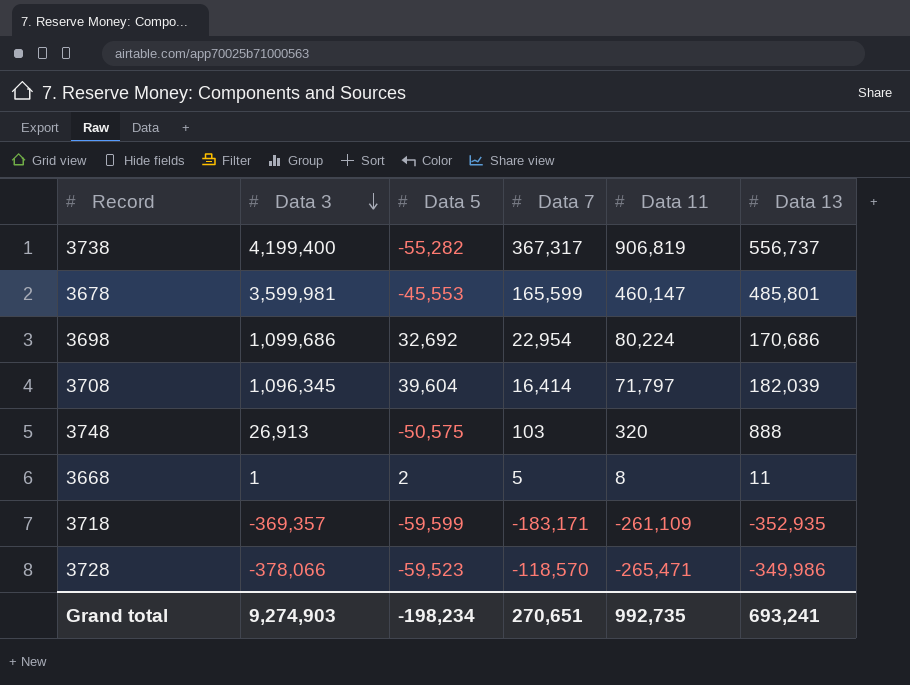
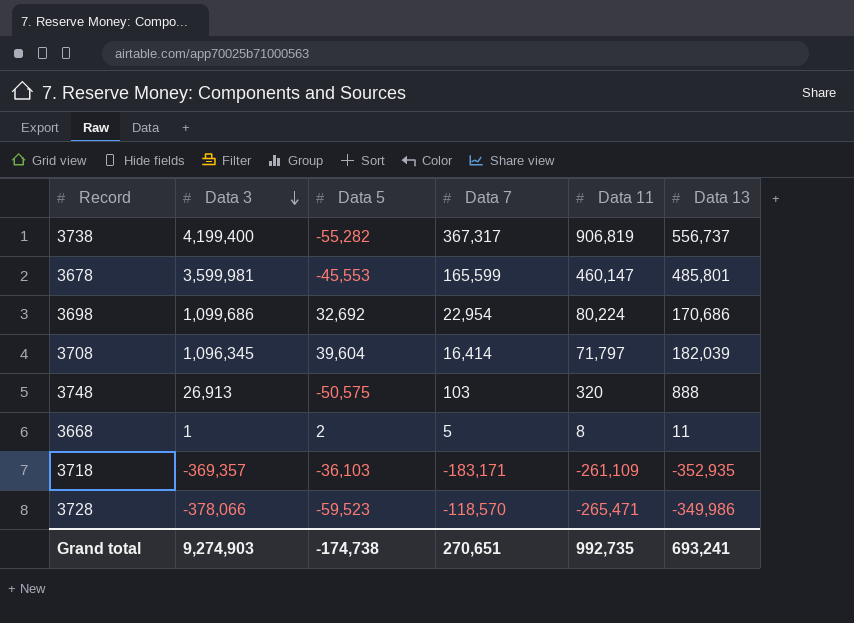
3718 | Data 5: -59,599 -> -36,103
Grand total | Data 5: -198,234 -> -174,738

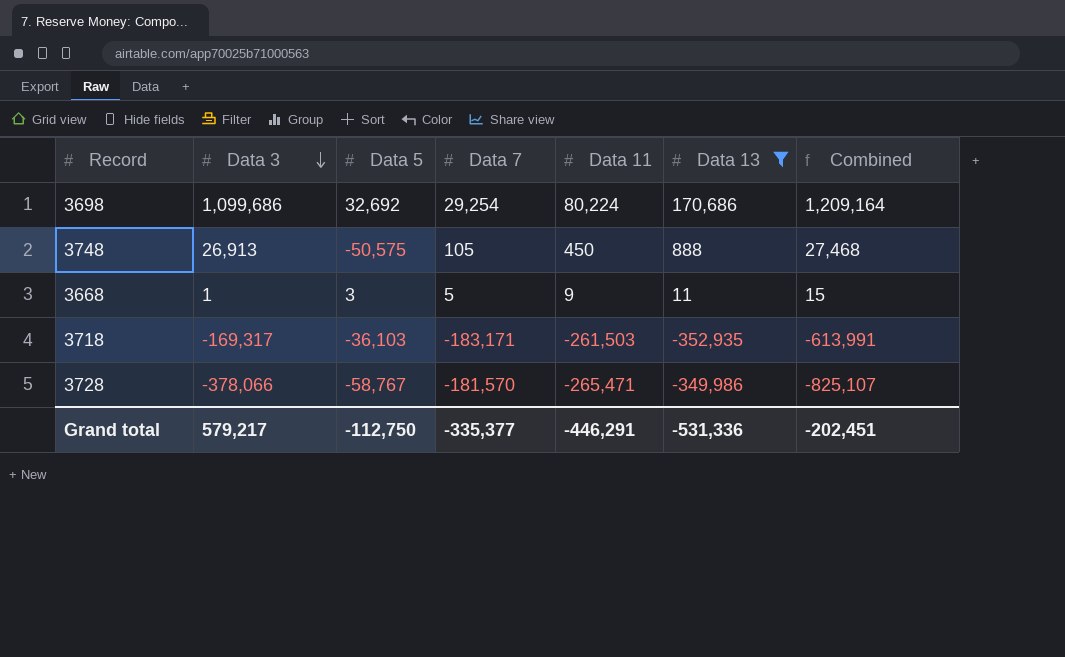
filter: none -> Data 13 <= 170,686
column Combined | formula: none -> [Data 3] + [Data 7] + [Data 11]
3698 | Data 7: 22,954 -> 29,254
3748 | Data 7: 103 -> 105
3748 | Data 11: 320 -> 450
3668 | Data 5: 2 -> 3
3668 | Data 11: 8 -> 9
3718 | Data 3: -369,357 -> -169,317
3718 | Data 11: -261,109 -> -261,503
3728 | Data 5: -59,523 -> -58,767
3728 | Data 7: -118,570 -> -181,570
Grand total | Data 3: 9,274,903 -> 579,217
Grand total | Data 5: -174,738 -> -112,750
Grand total | Data 7: 270,651 -> -335,377
Grand total | Data 11: 992,735 -> -446,291
Grand total | Data 13: 693,241 -> -531,336

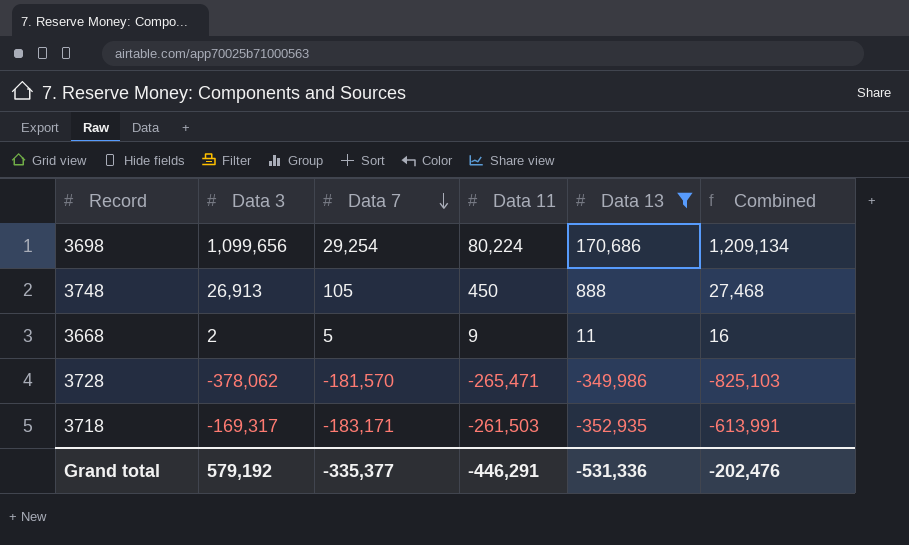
row order: Data 3 descending -> Data 7 descending
column Data 5 | position: 3 -> none
3698 | Data 3: 1,099,686 -> 1,099,656
3698 | Combined: 1,209,164 -> 1,209,134
3668 | Data 3: 1 -> 2
3668 | Combined: 15 -> 16
3728 | Data 3: -378,066 -> -378,062
3728 | Combined: -825,107 -> -825,103
Grand total | Data 3: 579,217 -> 579,192
Grand total | Combined: -202,451 -> -202,476

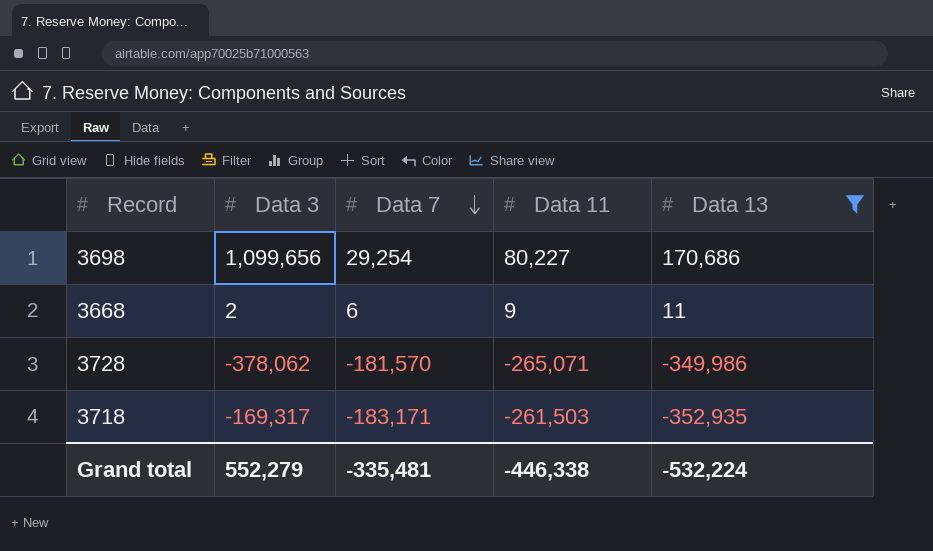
column Combined | formula: [Data 3] + [Data 7] + [Data 11] -> none
row 3748: 26,913 | 105 | 450 | 888 | 27,468 -> none
3698 | Data 11: 80,224 -> 80,227
3668 | Data 7: 5 -> 6
3728 | Data 11: -265,471 -> -265,071
Grand total | Data 3: 579,192 -> 552,279
Grand total | Data 7: -335,377 -> -335,481
Grand total | Data 11: -446,291 -> -446,338
Grand total | Data 13: -531,336 -> -532,224

